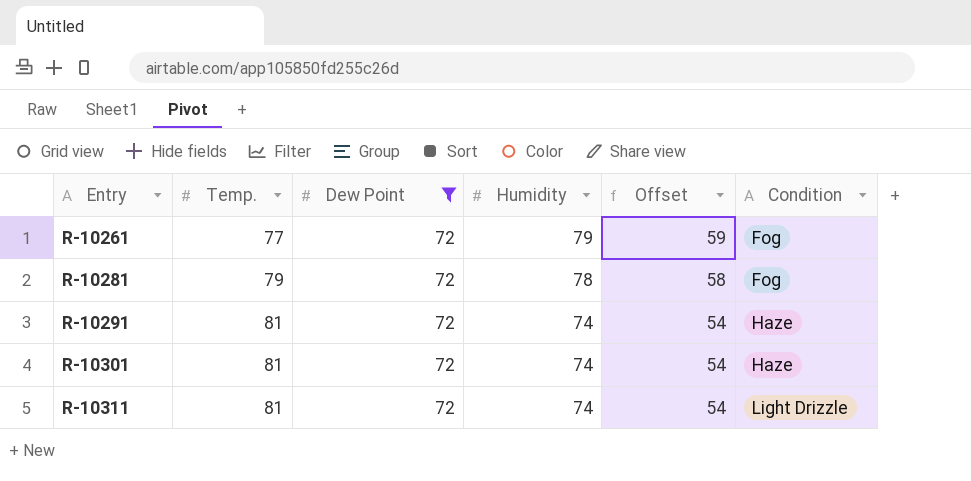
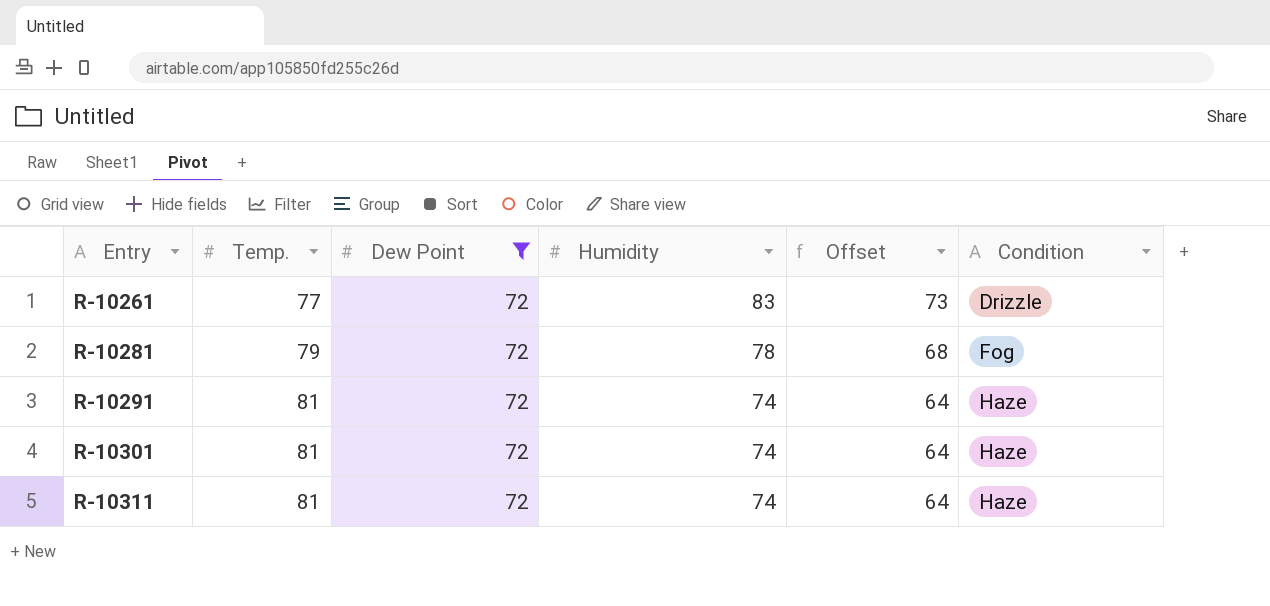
column Offset | formula: [Humidity] - 20 -> [Humidity] - 10
R-10261 | Humidity: 79 -> 83
R-10261 | Condition: Fog -> Drizzle
R-10311 | Condition: Light Drizzle -> Haze

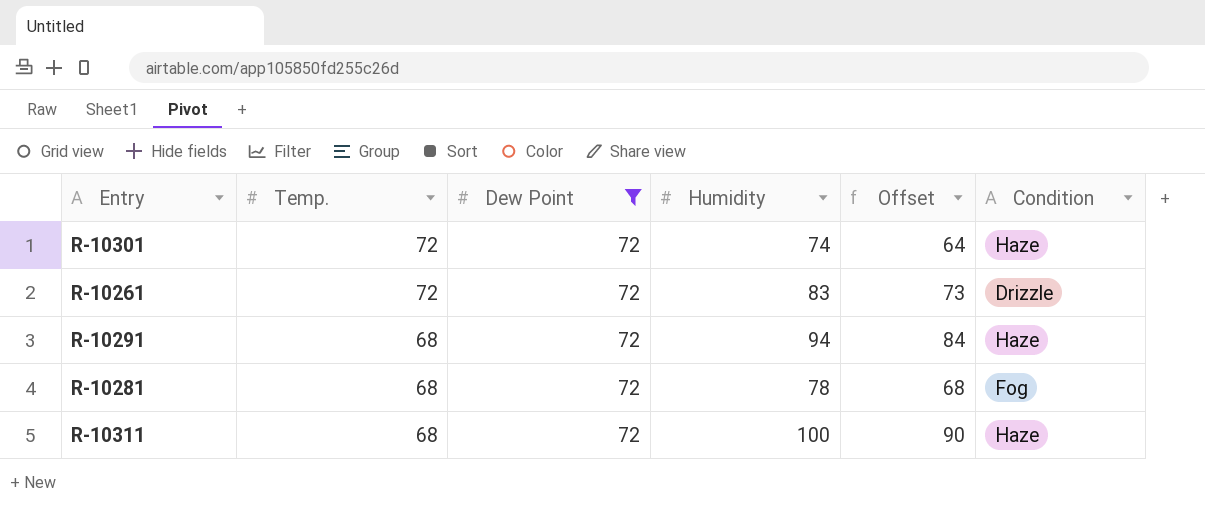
row order: Entry ascending -> Temp. descending
R-10301 | Temp.: 81 -> 72
R-10261 | Temp.: 77 -> 72
R-10291 | Temp.: 81 -> 68
R-10291 | Humidity: 74 -> 94
R-10291 | Offset: 64 -> 84
R-10281 | Temp.: 79 -> 68
R-10311 | Temp.: 81 -> 68
R-10311 | Humidity: 74 -> 100
R-10311 | Offset: 64 -> 90

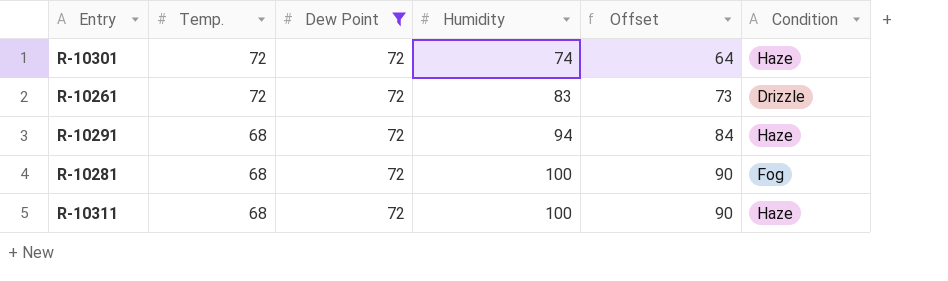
R-10281 | Humidity: 78 -> 100
R-10281 | Offset: 68 -> 90

